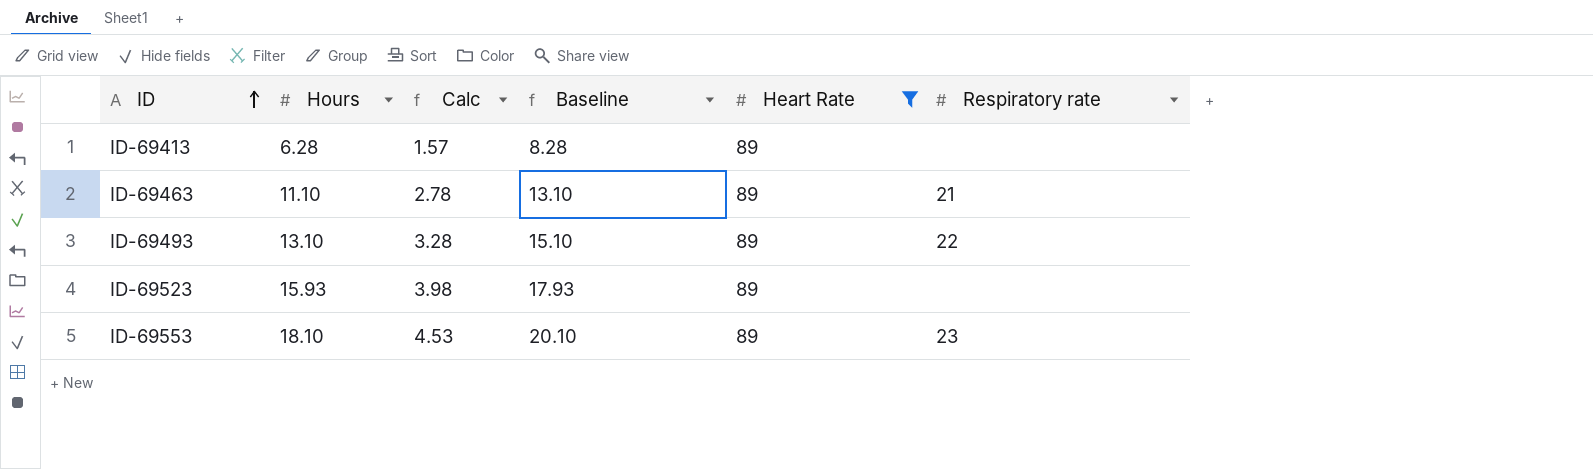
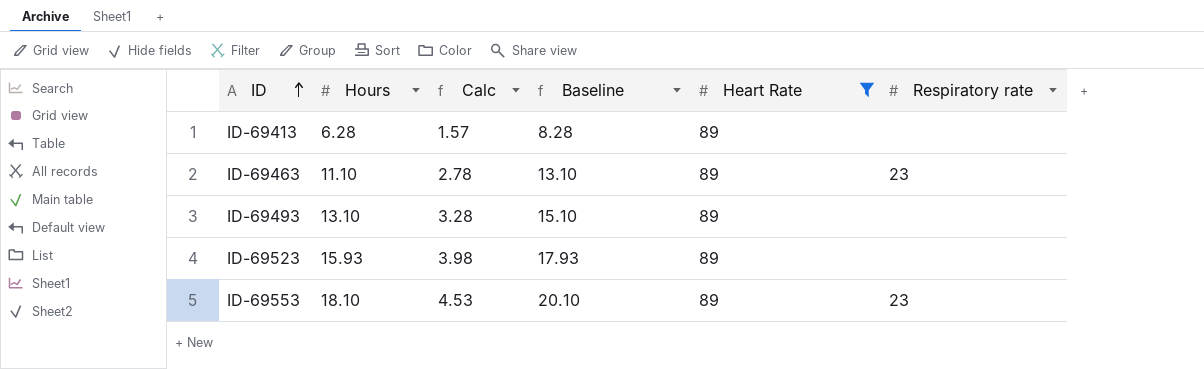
ID-69463 | Respiratory rate: 21 -> 23
ID-69493 | Respiratory rate: 22 -> none

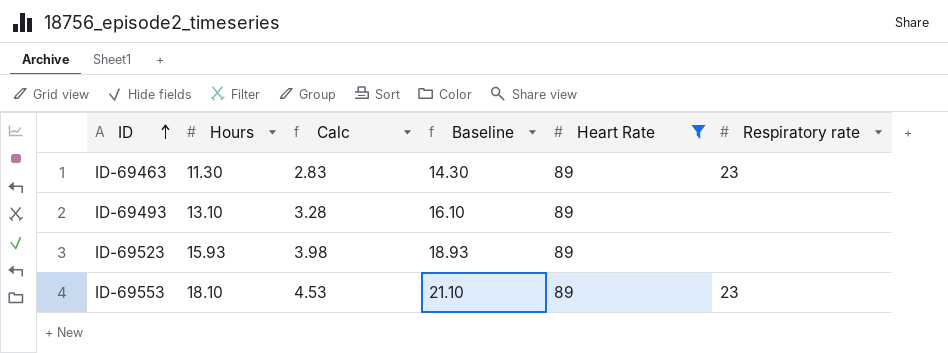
column Baseline | formula: [Hours] + 2 -> [Hours] + 3
row ID-69413: 6.28 | 1.57 | 8.28 | 89 | none -> none
ID-69463 | Hours: 11.10 -> 11.30
ID-69463 | Calc: 2.78 -> 2.83

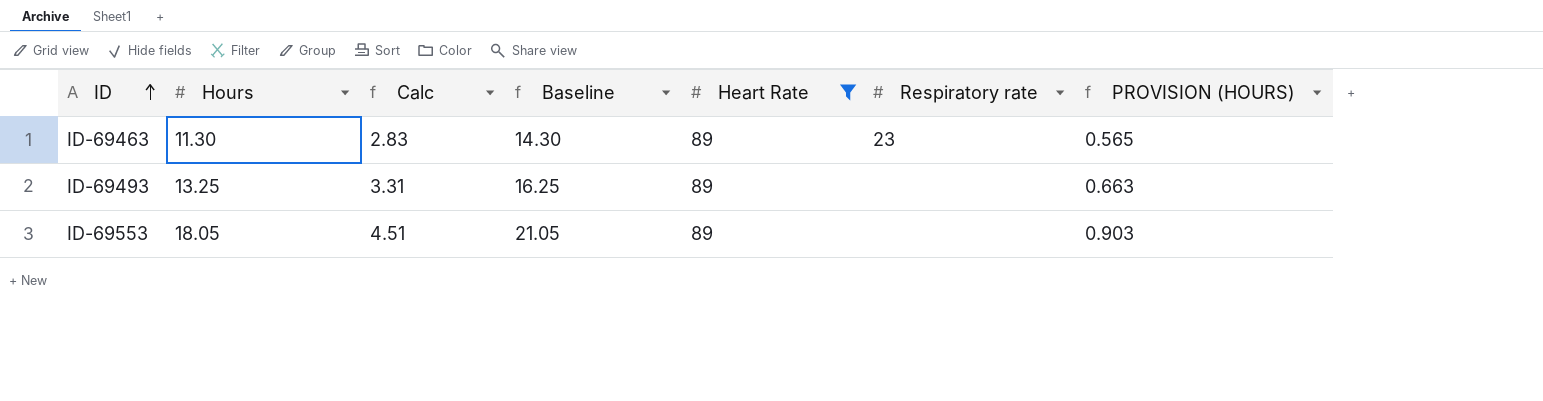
column PROVISION (HOURS) | formula: none -> [Hours] * 0.05
row ID-69523: 15.93 | 3.98 | 18.93 | 89 | none -> none
ID-69493 | Hours: 13.10 -> 13.25
ID-69493 | Calc: 3.28 -> 3.31
ID-69493 | Baseline: 16.10 -> 16.25
ID-69553 | Hours: 18.10 -> 18.05
ID-69553 | Calc: 4.53 -> 4.51
ID-69553 | Baseline: 21.10 -> 21.05
ID-69553 | Respiratory rate: 23 -> none

